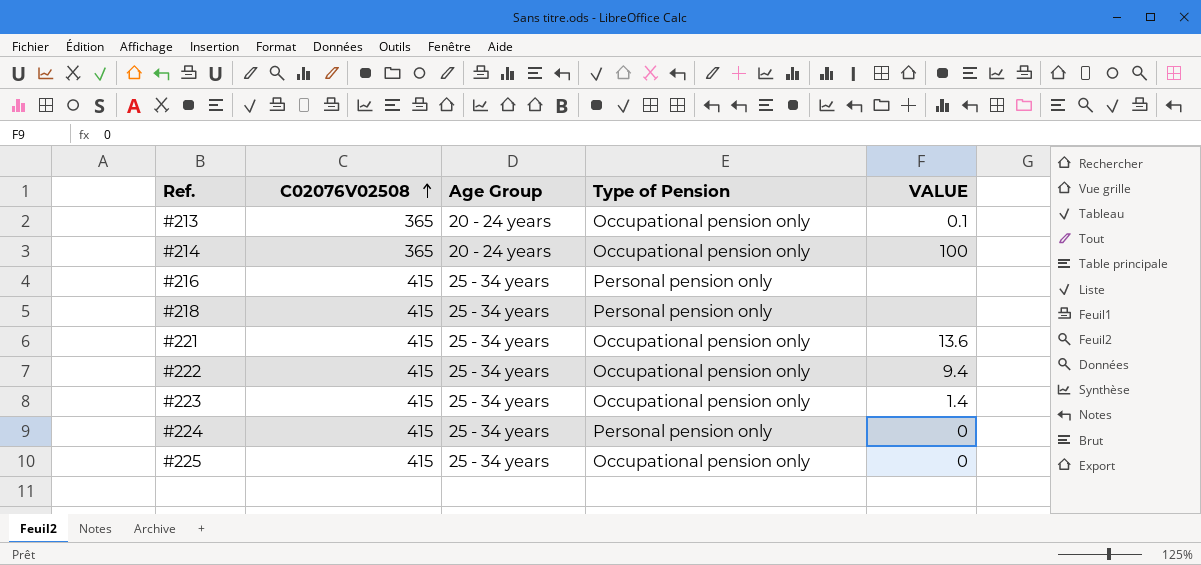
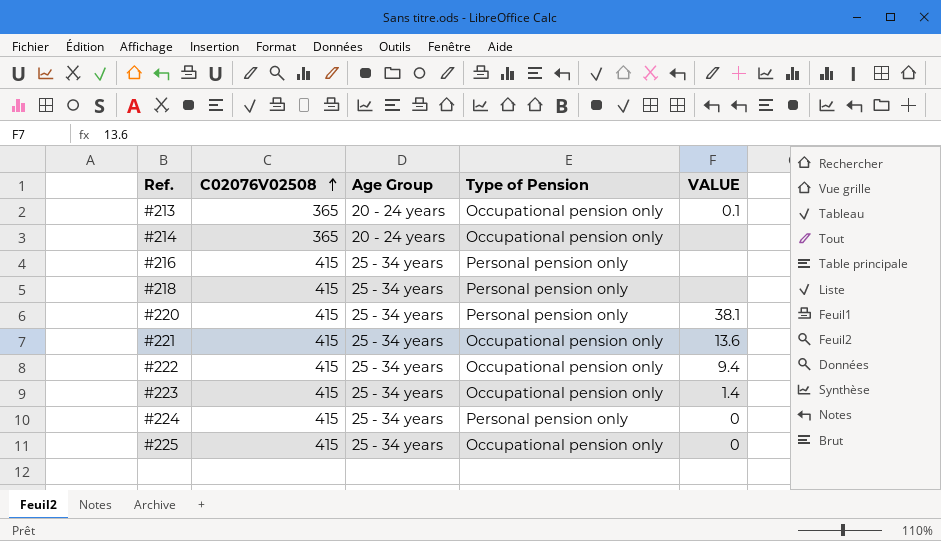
#214 | VALUE: 100 -> none
row #220: none -> 415 | 25 - 34 years | Personal pension only | 38.1

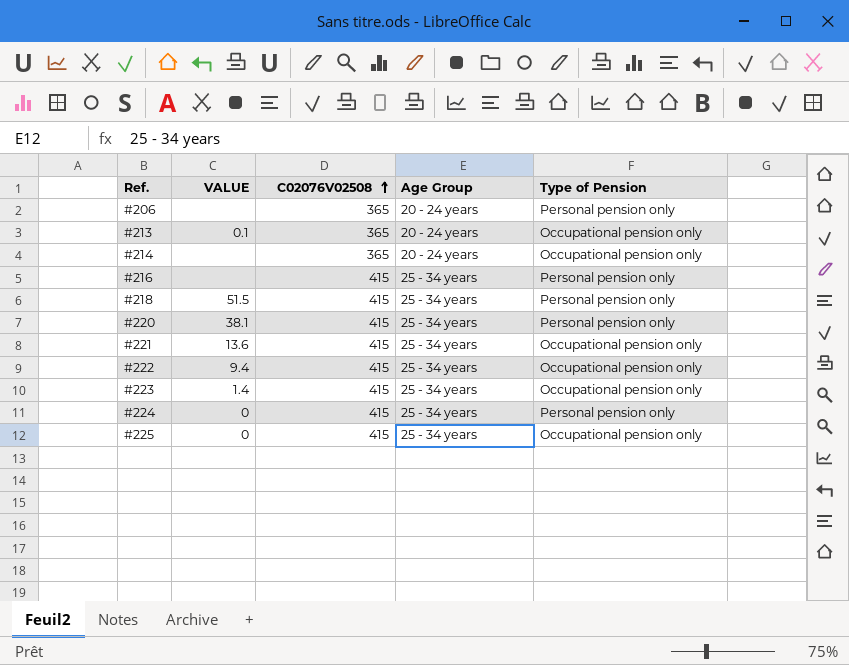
column VALUE | position: 5 -> 2
row #206: none -> none | 365 | 20 - 24 years | Personal pension only
#218 | VALUE: none -> 51.5

